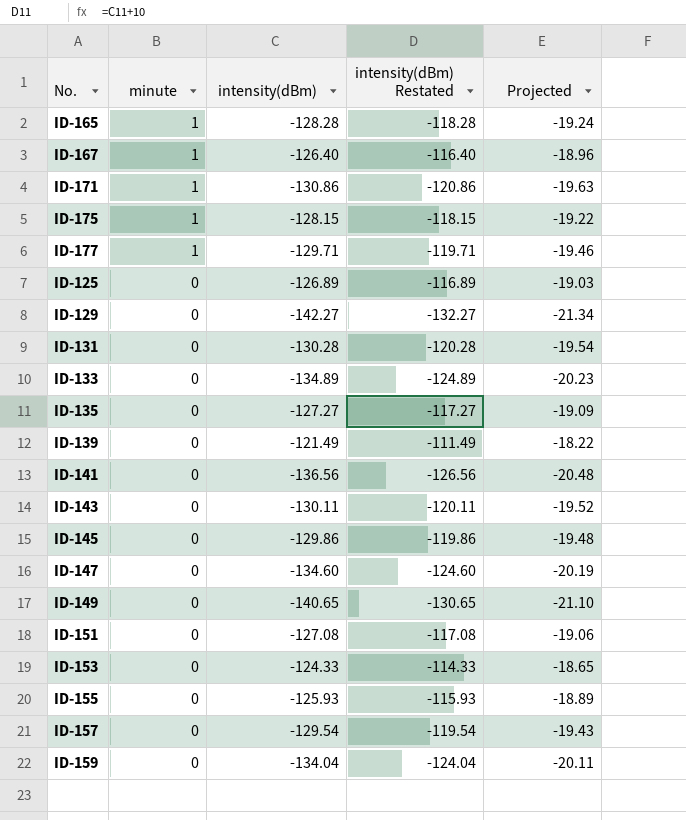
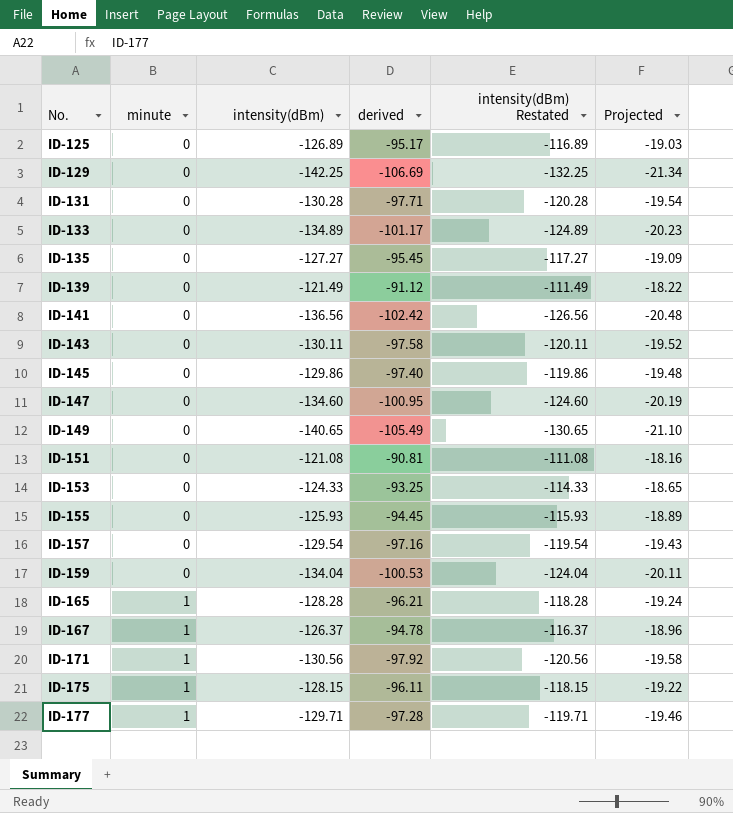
row order: minute descending -> No. ascending
column derived | formula: none -> [intensity(dBm)] * 0.75
ID-129 | intensity(dBm): -142.27 -> -142.25
ID-129 | intensity(dBm) Restated: -132.27 -> -132.25
ID-151 | intensity(dBm): -127.08 -> -121.08
ID-151 | intensity(dBm) Restated: -117.08 -> -111.08
ID-151 | Projected: -19.06 -> -18.16
ID-167 | intensity(dBm): -126.40 -> -126.37
ID-167 | intensity(dBm) Restated: -116.40 -> -116.37
ID-171 | intensity(dBm): -130.86 -> -130.56
ID-171 | intensity(dBm) Restated: -120.86 -> -120.56
ID-171 | Projected: -19.63 -> -19.58

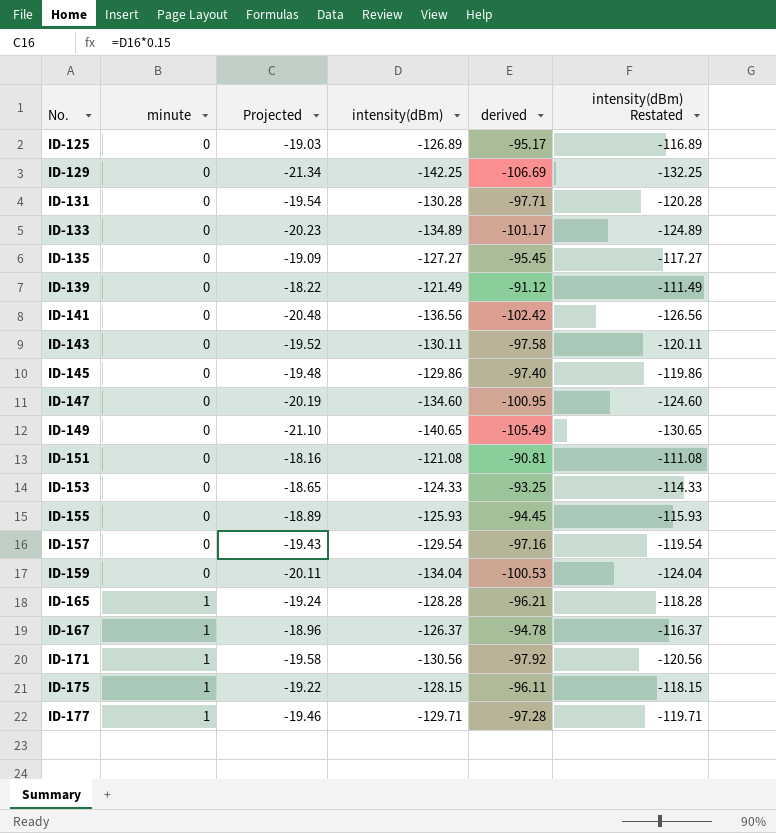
column Projected | position: 6 -> 3

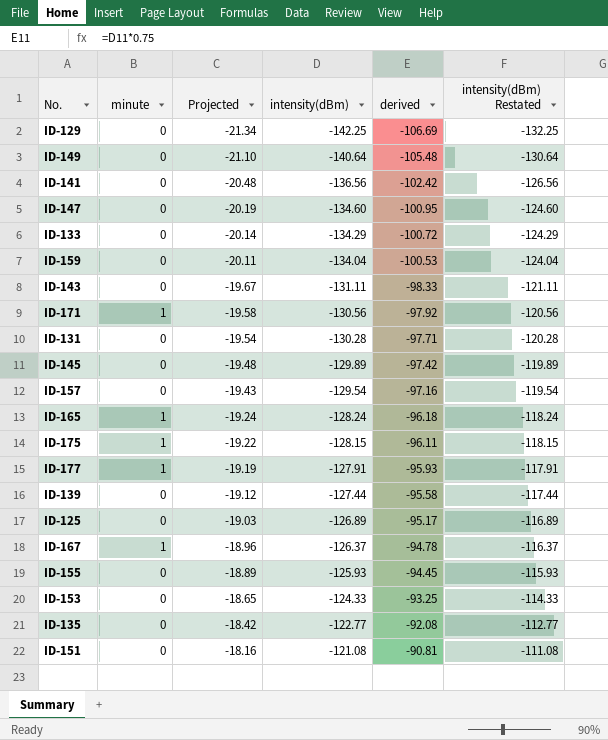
row order: No. ascending -> Projected ascending
ID-149 | intensity(dBm): -140.65 -> -140.64
ID-149 | derived: -105.49 -> -105.48
ID-149 | intensity(dBm) Restated: -130.65 -> -130.64
ID-133 | Projected: -20.23 -> -20.14
ID-133 | intensity(dBm): -134.89 -> -134.29
ID-133 | derived: -101.17 -> -100.72
ID-133 | intensity(dBm) Restated: -124.89 -> -124.29
ID-143 | Projected: -19.52 -> -19.67
ID-143 | intensity(dBm): -130.11 -> -131.11
ID-143 | derived: -97.58 -> -98.33
ID-143 | intensity(dBm) Restated: -120.11 -> -121.11
ID-145 | intensity(dBm): -129.86 -> -129.89
ID-145 | derived: -97.40 -> -97.42
ID-145 | intensity(dBm) Restated: -119.86 -> -119.89
ID-165 | intensity(dBm): -128.28 -> -128.24
ID-165 | derived: -96.21 -> -96.18
ID-165 | intensity(dBm) Restated: -118.28 -> -118.24
ID-177 | Projected: -19.46 -> -19.19
ID-177 | intensity(dBm): -129.71 -> -127.91
ID-177 | derived: -97.28 -> -95.93
ID-177 | intensity(dBm) Restated: -119.71 -> -117.91
ID-139 | Projected: -18.22 -> -19.12
ID-139 | intensity(dBm): -121.49 -> -127.44
ID-139 | derived: -91.12 -> -95.58
ID-139 | intensity(dBm) Restated: -111.49 -> -117.44
ID-135 | Projected: -19.09 -> -18.42
ID-135 | intensity(dBm): -127.27 -> -122.77
ID-135 | derived: -95.45 -> -92.08
ID-135 | intensity(dBm) Restated: -117.27 -> -112.77

